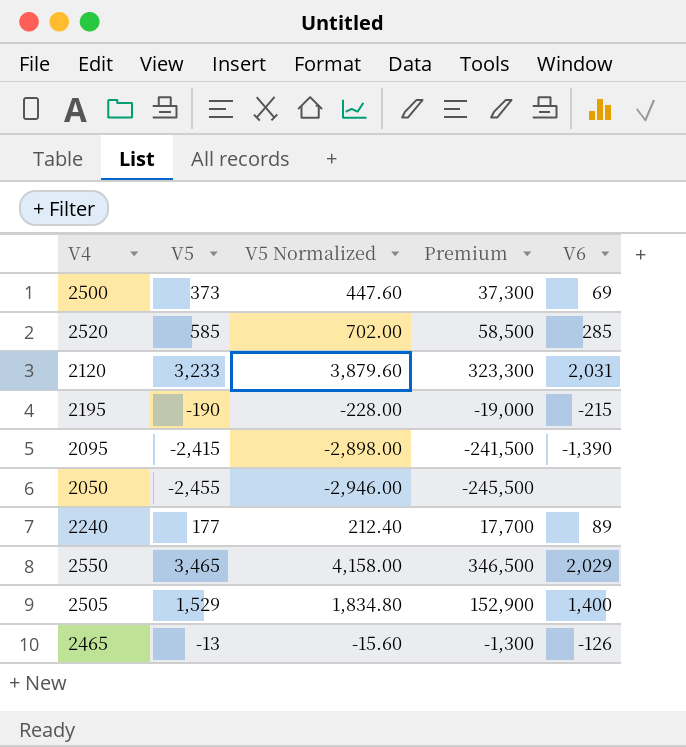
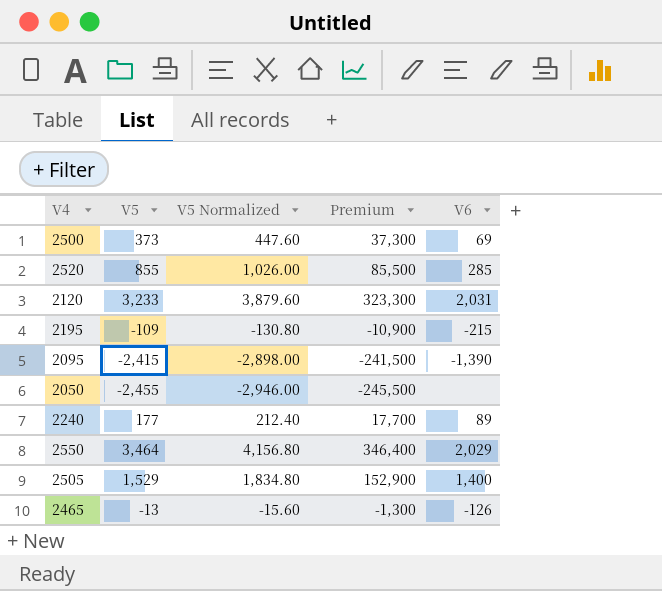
2520 | V5: 585 -> 855
2520 | V5 Normalized: 702.00 -> 1,026.00
2520 | Premium: 58,500 -> 85,500
2195 | V5: -190 -> -109
2195 | V5 Normalized: -228.00 -> -130.80
2195 | Premium: -19,000 -> -10,900
2550 | V5: 3,465 -> 3,464
2550 | V5 Normalized: 4,158.00 -> 4,156.80
2550 | Premium: 346,500 -> 346,400

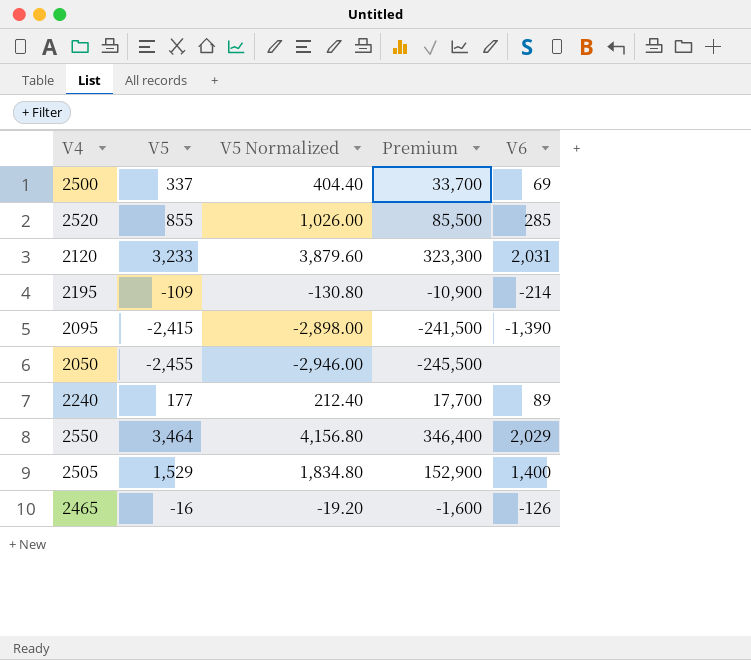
2500 | V5: 373 -> 337
2500 | V5 Normalized: 447.60 -> 404.40
2500 | Premium: 37,300 -> 33,700
2195 | V6: -215 -> -214
2465 | V5: -13 -> -16
2465 | V5 Normalized: -15.60 -> -19.20
2465 | Premium: -1,300 -> -1,600

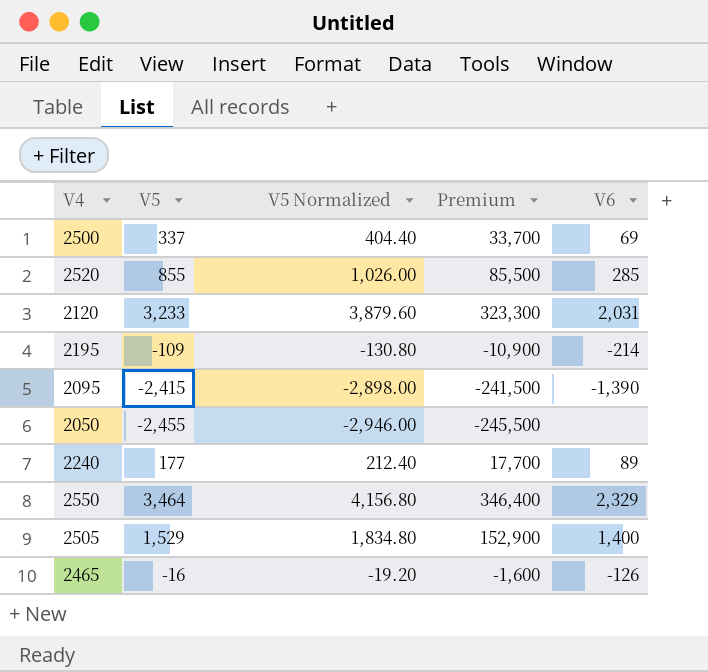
2550 | V6: 2,029 -> 2,329

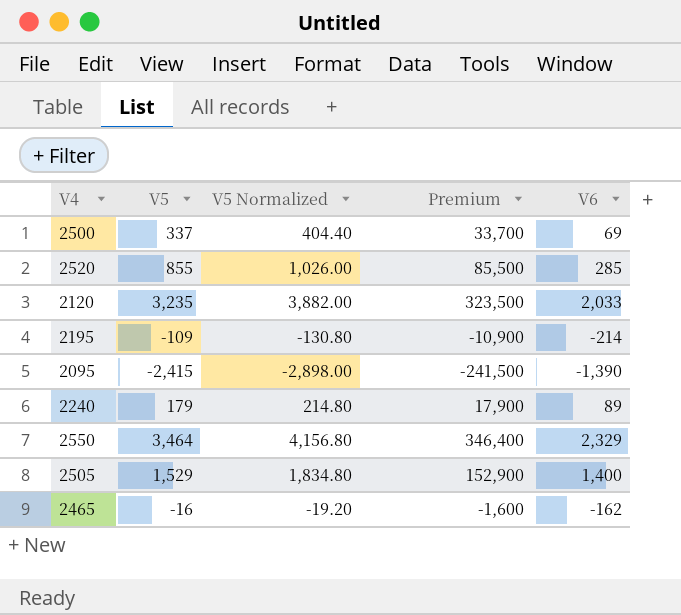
row 2050: -2,455 | -2,946.00 | -245,500 | none -> none
2120 | V5: 3,233 -> 3,235
2120 | V5 Normalized: 3,879.60 -> 3,882.00
2120 | Premium: 323,300 -> 323,500
2120 | V6: 2,031 -> 2,033
2240 | V5: 177 -> 179
2240 | V5 Normalized: 212.40 -> 214.80
2240 | Premium: 17,700 -> 17,900
2465 | V6: -126 -> -162

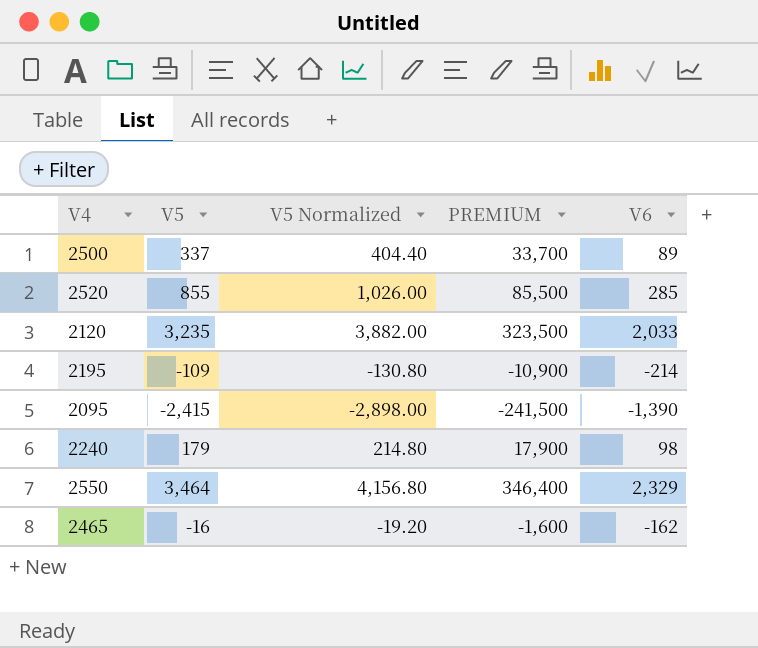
column name: Premium -> PREMIUM
row 2505: 1,529 | 1,834.80 | 152,900 | 1,400 -> none
2500 | V6: 69 -> 89
2240 | V6: 89 -> 98

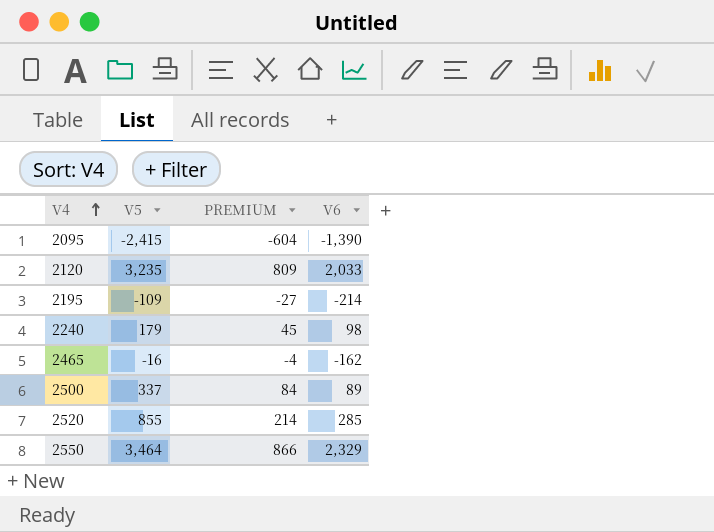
row order: none -> V4 ascending
column V5 Normalized | formula: [V5] * 1.2 -> none
column PREMIUM | formula: [V5] * 100 -> [V5] * 0.25

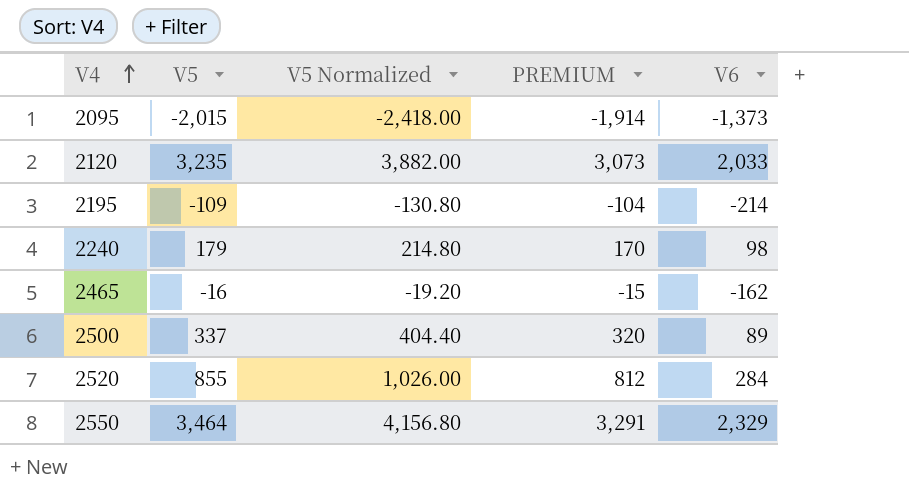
column V5 Normalized | formula: none -> [V5] * 1.2
column PREMIUM | formula: [V5] * 0.25 -> [V5] * 0.95
2095 | V5: -2,415 -> -2,015
2095 | V6: -1,390 -> -1,373
2520 | V6: 285 -> 284

